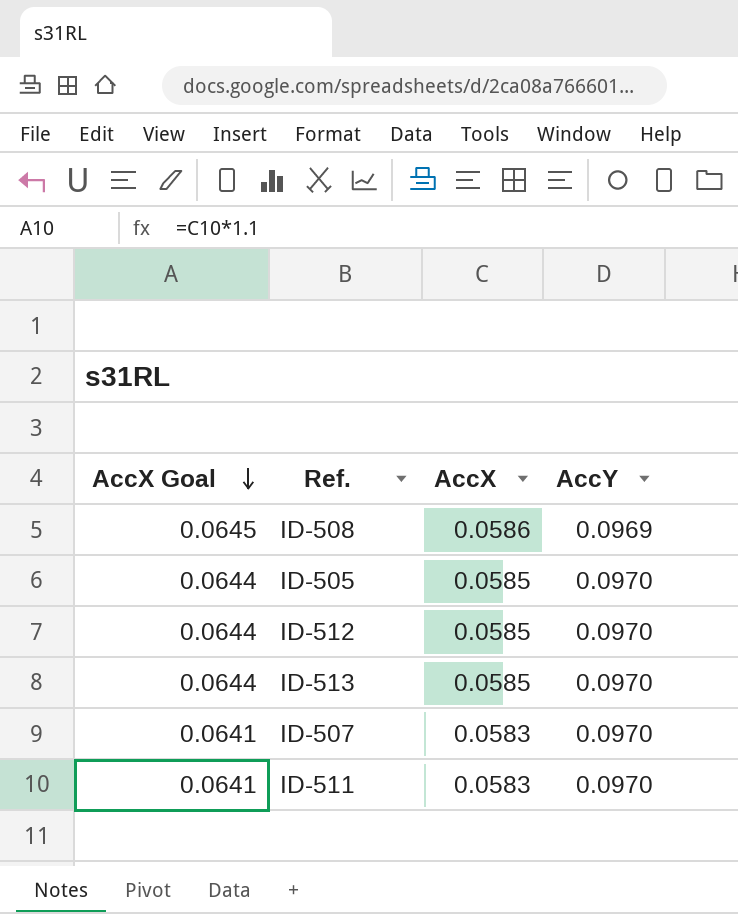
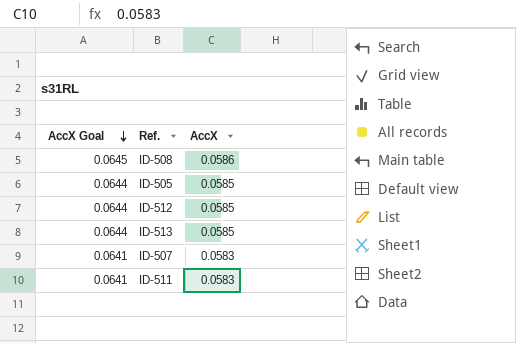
column AccY | position: 4 -> none

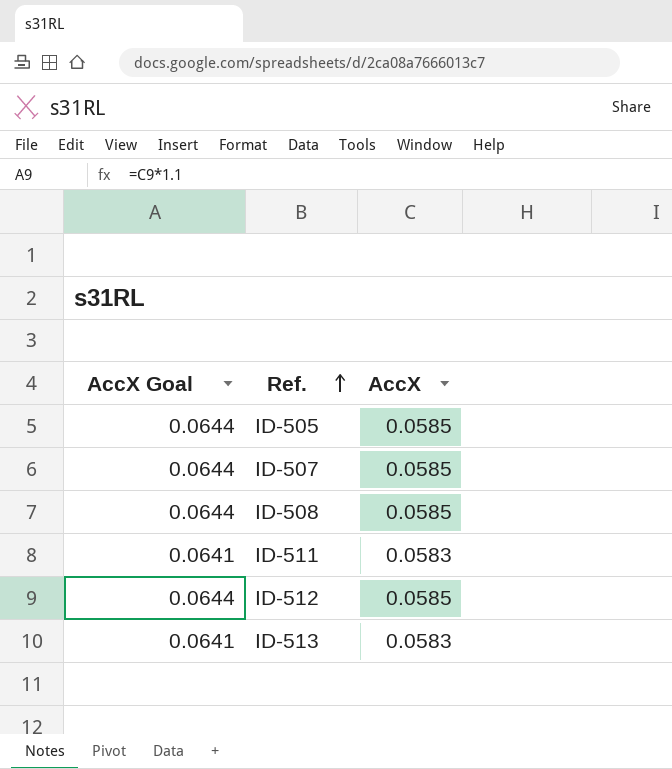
row order: AccX Goal descending -> Ref. ascending
ID-507 | AccX Goal: 0.0641 -> 0.0644
ID-507 | AccX: 0.0583 -> 0.0585
ID-508 | AccX Goal: 0.0645 -> 0.0644
ID-508 | AccX: 0.0586 -> 0.0585
ID-513 | AccX Goal: 0.0644 -> 0.0641
ID-513 | AccX: 0.0585 -> 0.0583

